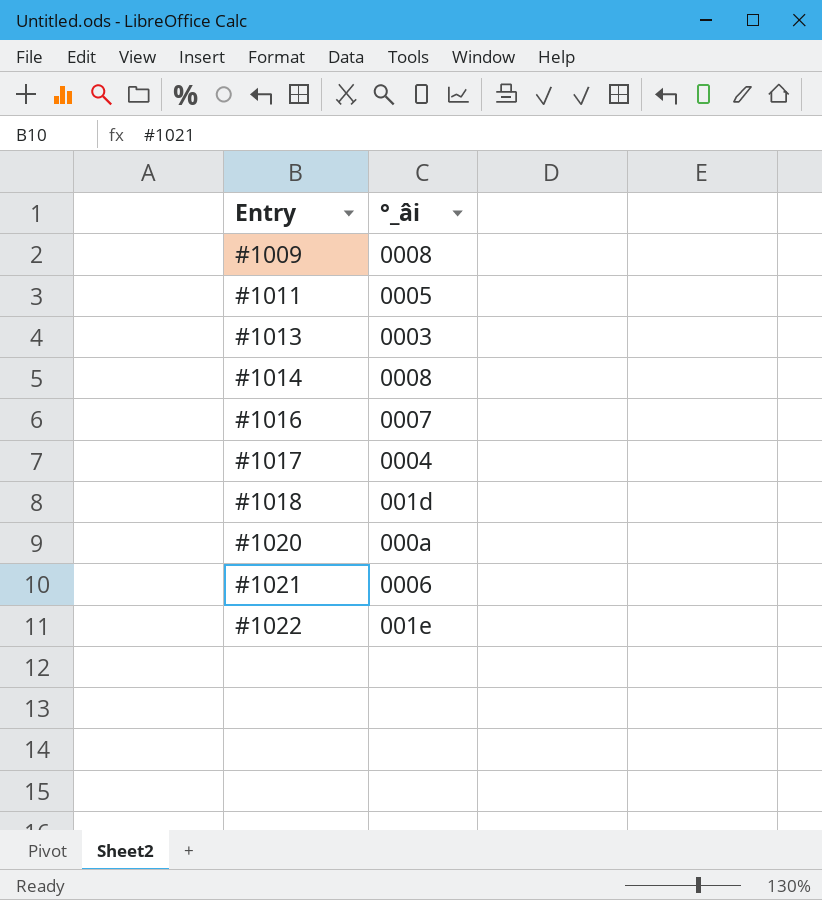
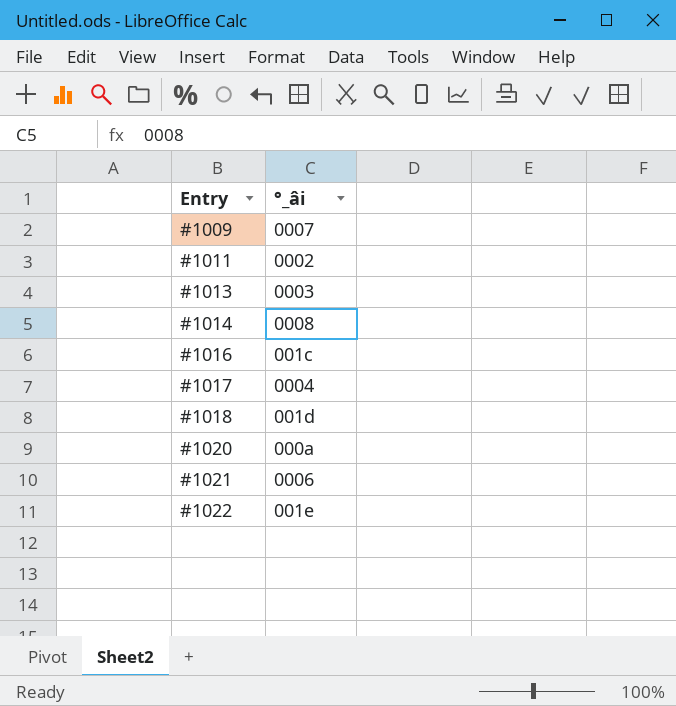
#1009 | °_âi: 0008 -> 0007
#1011 | °_âi: 0005 -> 0002
#1016 | °_âi: 0007 -> 001c

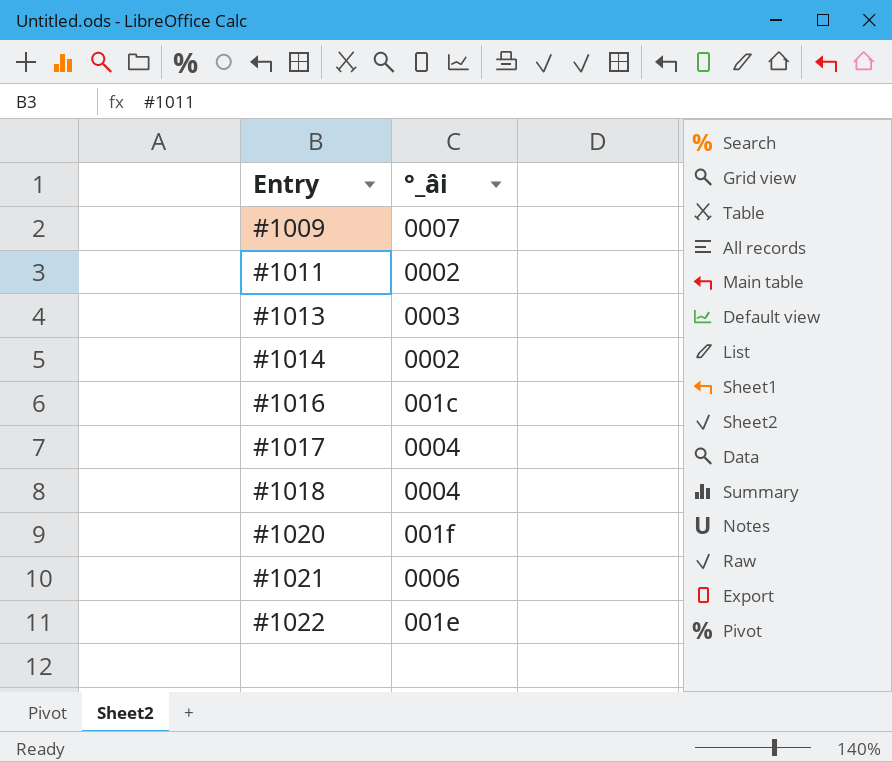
#1014 | °_âi: 0008 -> 0002
#1018 | °_âi: 001d -> 0004
#1020 | °_âi: 000a -> 001f

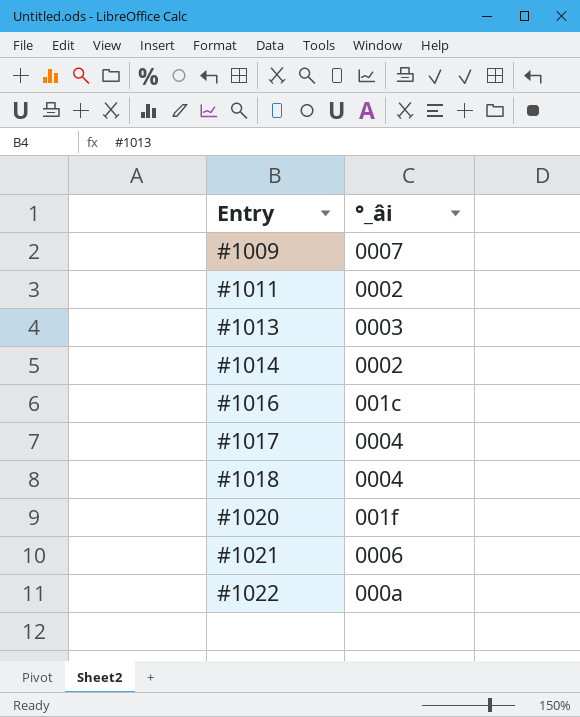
#1022 | °_âi: 001e -> 000a

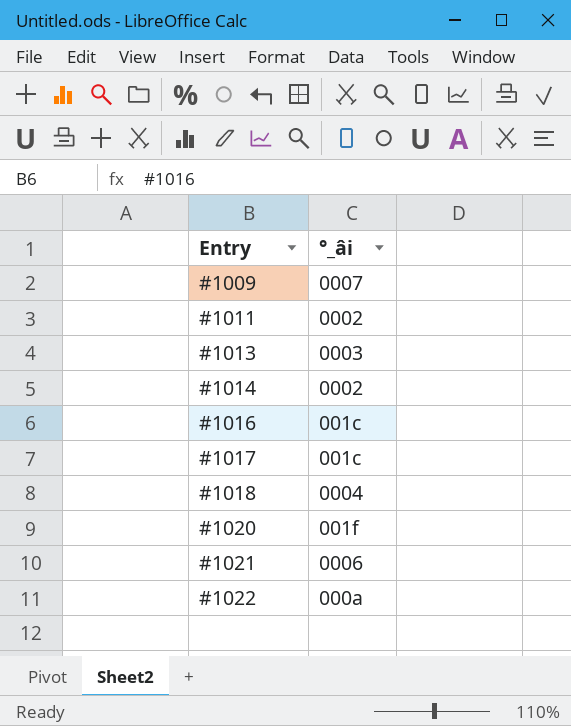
#1017 | °_âi: 0004 -> 001c

